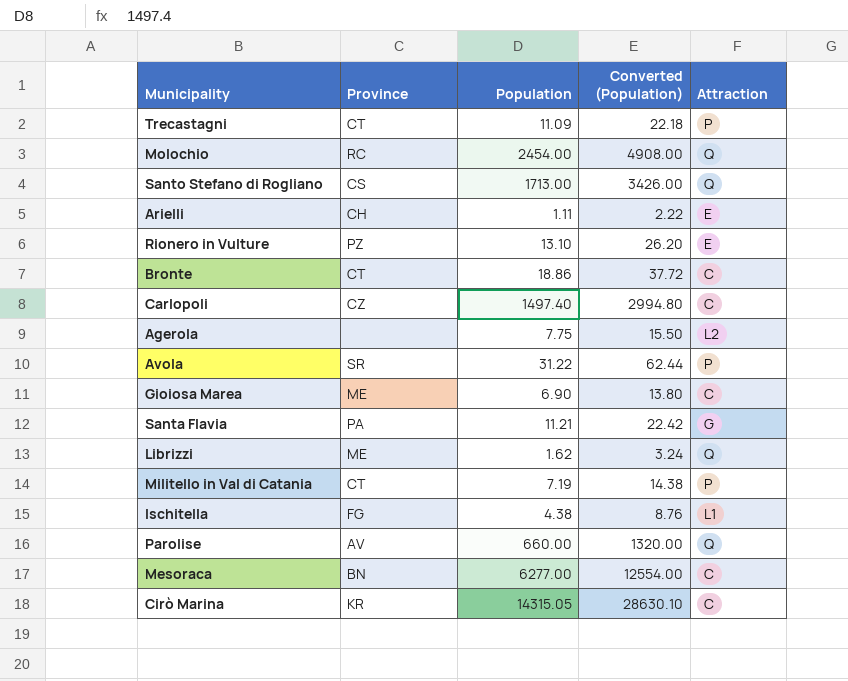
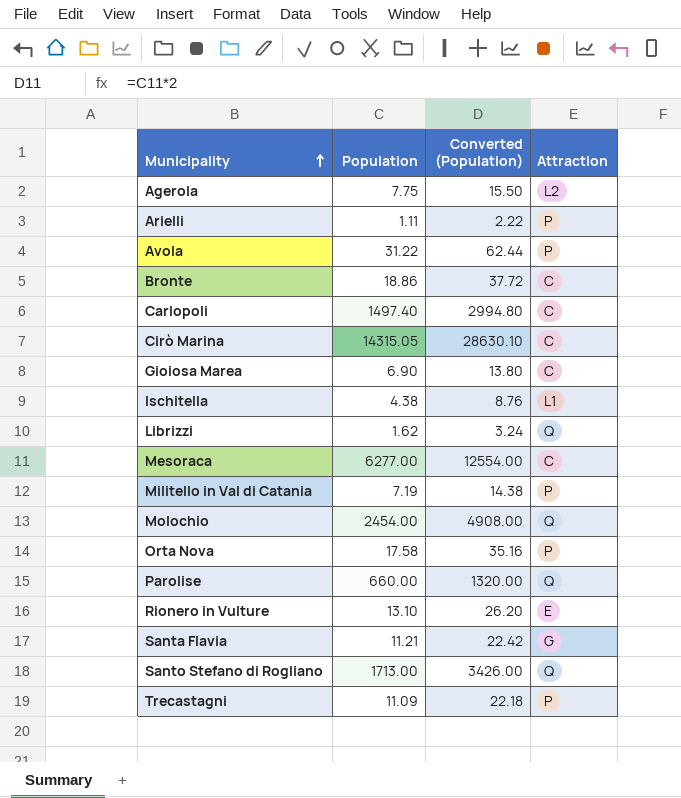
row order: none -> Municipality ascending
column Province | position: 2 -> none
Arielli | Attraction: E -> P
row Orta Nova: none -> 17.58 | 35.16 | P

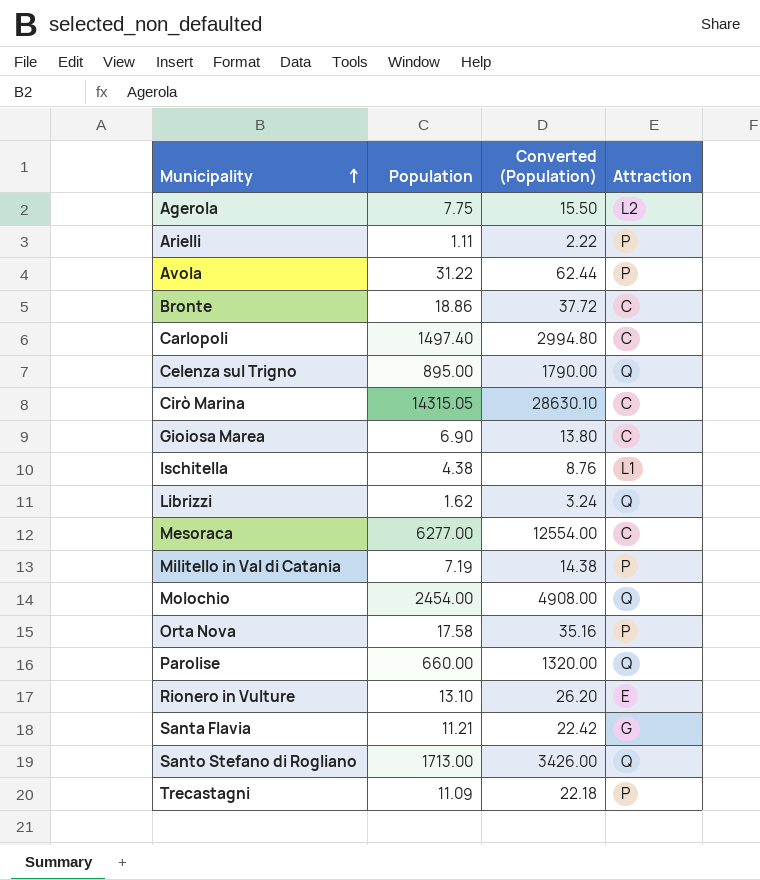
row Celenza sul Trigno: none -> 895.00 | 1790.00 | Q

